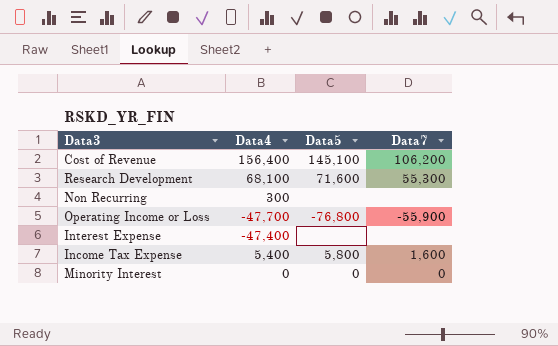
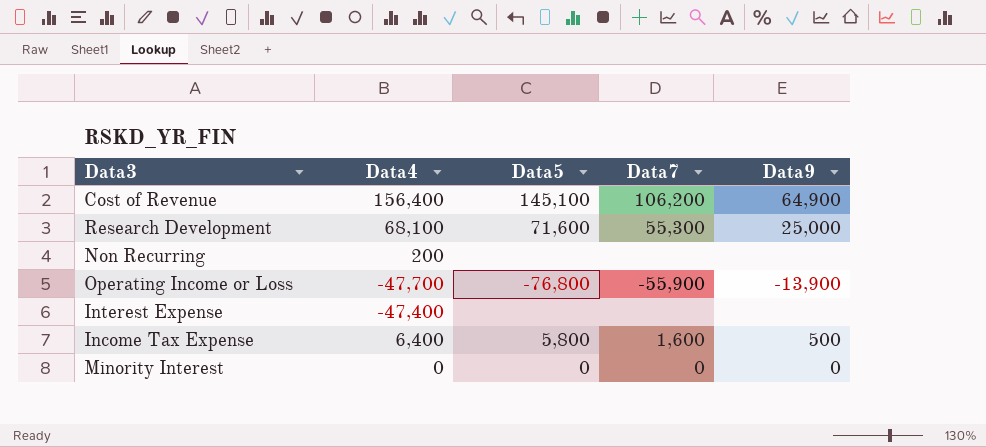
column Data9 | position: none -> 5
Non Recurring | Data4: 300 -> 200
Income Tax Expense | Data4: 5,400 -> 6,400

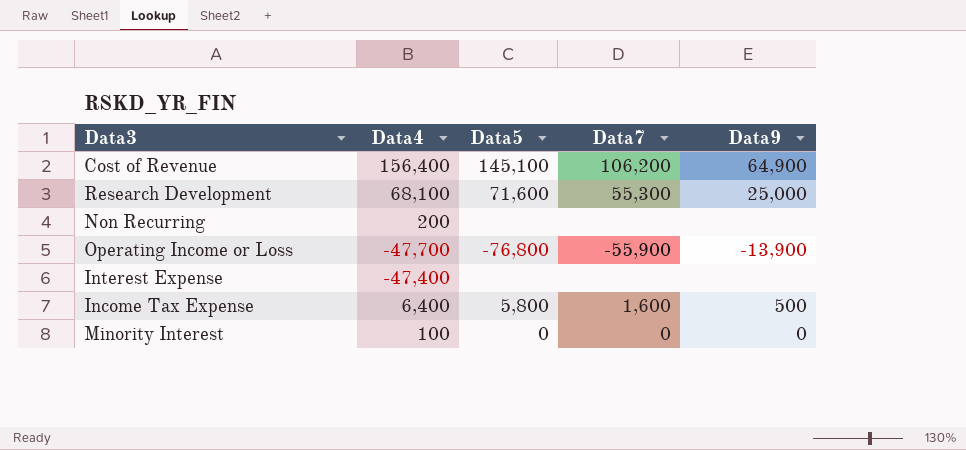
Minority Interest | Data4: 0 -> 100

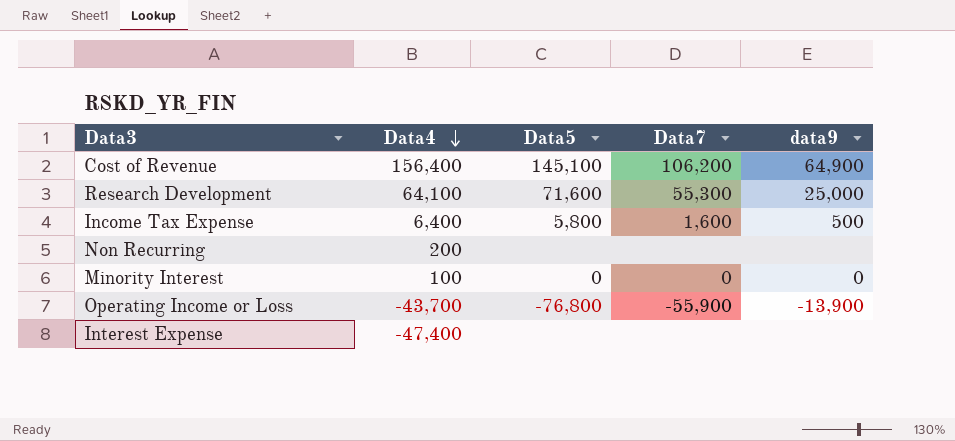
row order: none -> Data4 descending
column name: Data9 -> data9
Research Development | Data4: 68,100 -> 64,100
Operating Income or Loss | Data4: -47,700 -> -43,700

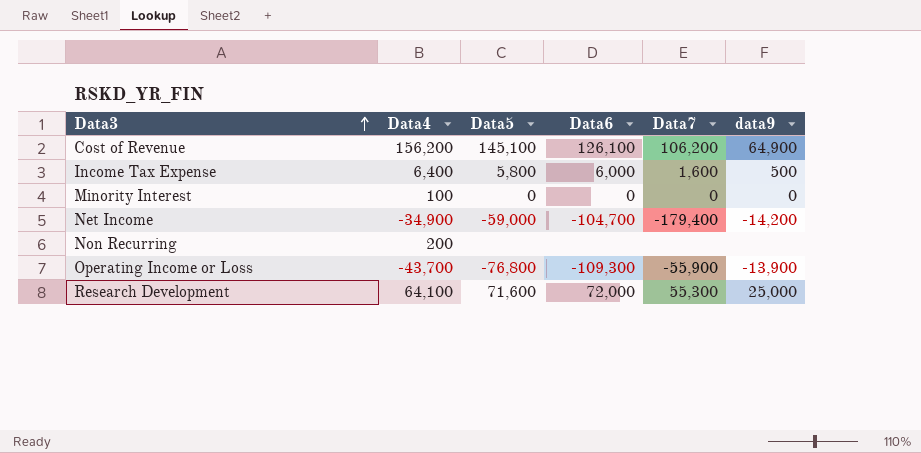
row order: Data4 descending -> Data3 ascending
column Data6 | position: none -> 4
row Interest Expense: -47,400 | none | none | none -> none
Cost of Revenue | Data4: 156,400 -> 156,200
row Net Income: none -> -34,900 | -59,000 | -104,700 | -179,400 | -14,200

